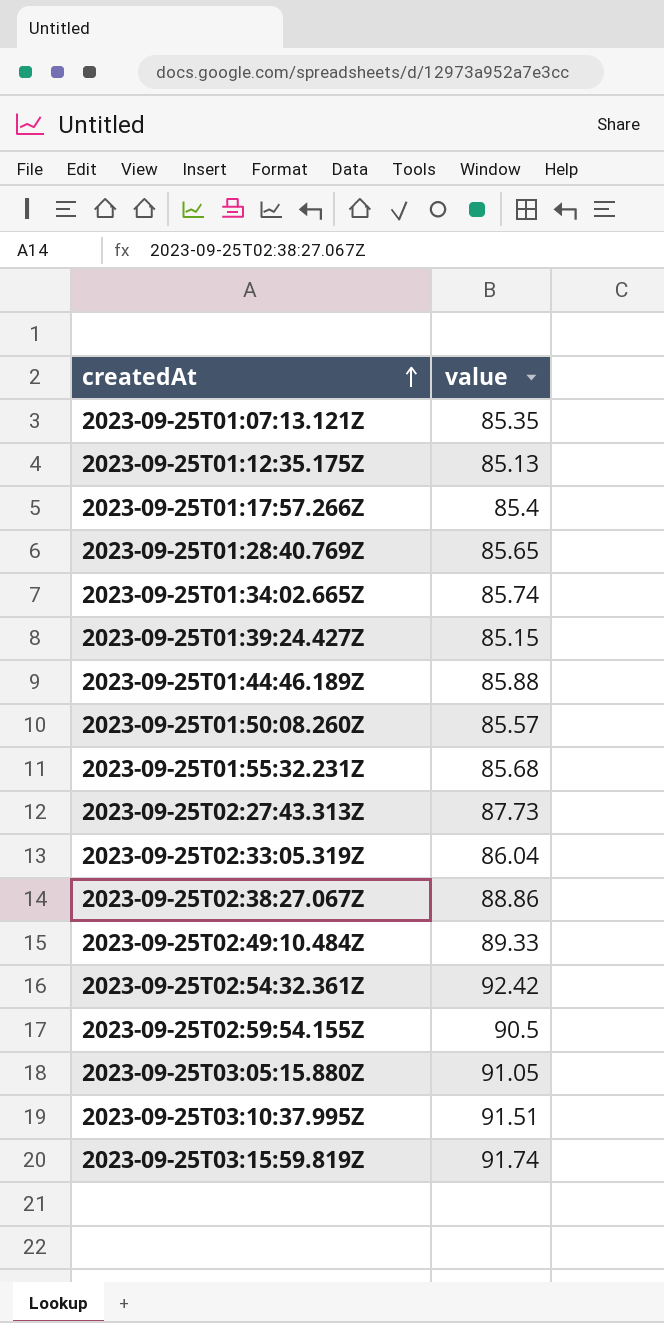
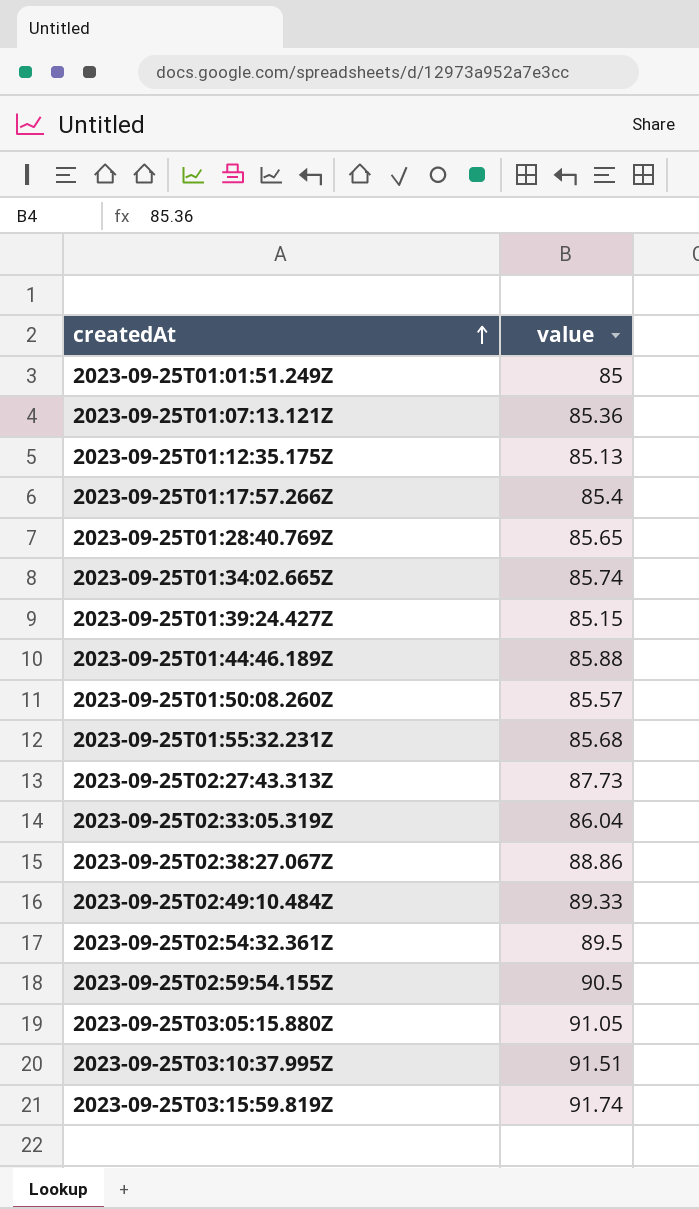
row 2023-09-25T01:01:51.249Z: none -> 85
2023-09-25T01:07:13.121Z | value: 85.35 -> 85.36
2023-09-25T02:54:32.361Z | value: 92.42 -> 89.5

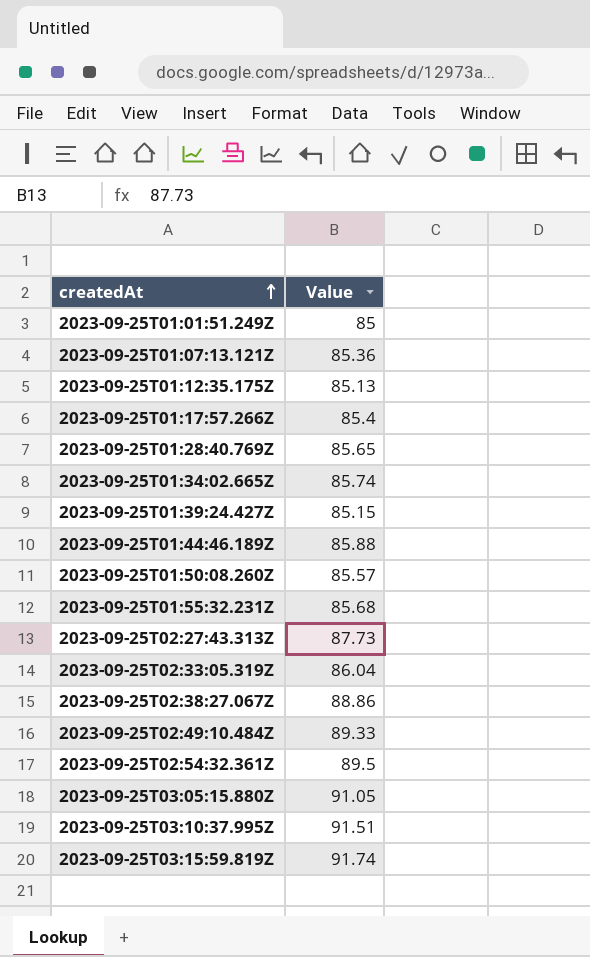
column name: value -> Value
row 2023-09-25T02:59:54.155Z: 90.5 -> none

